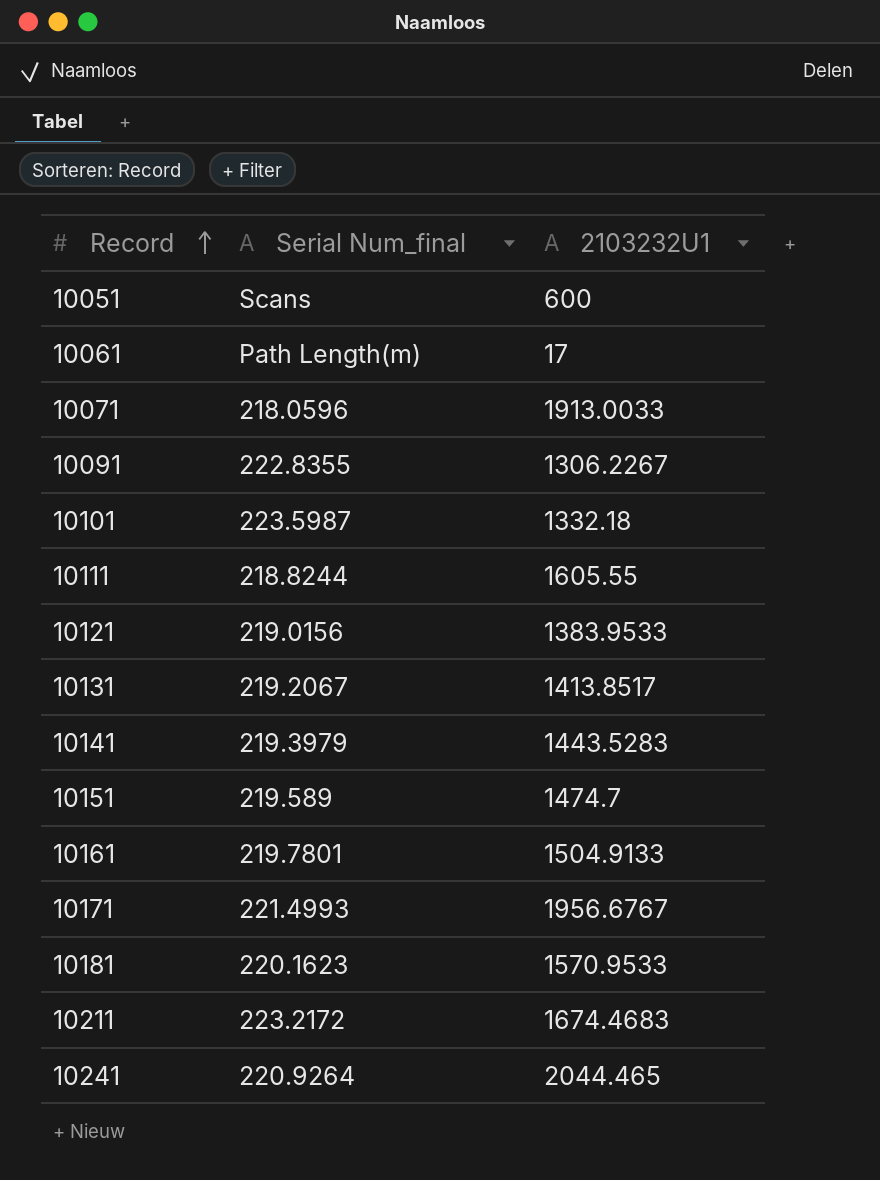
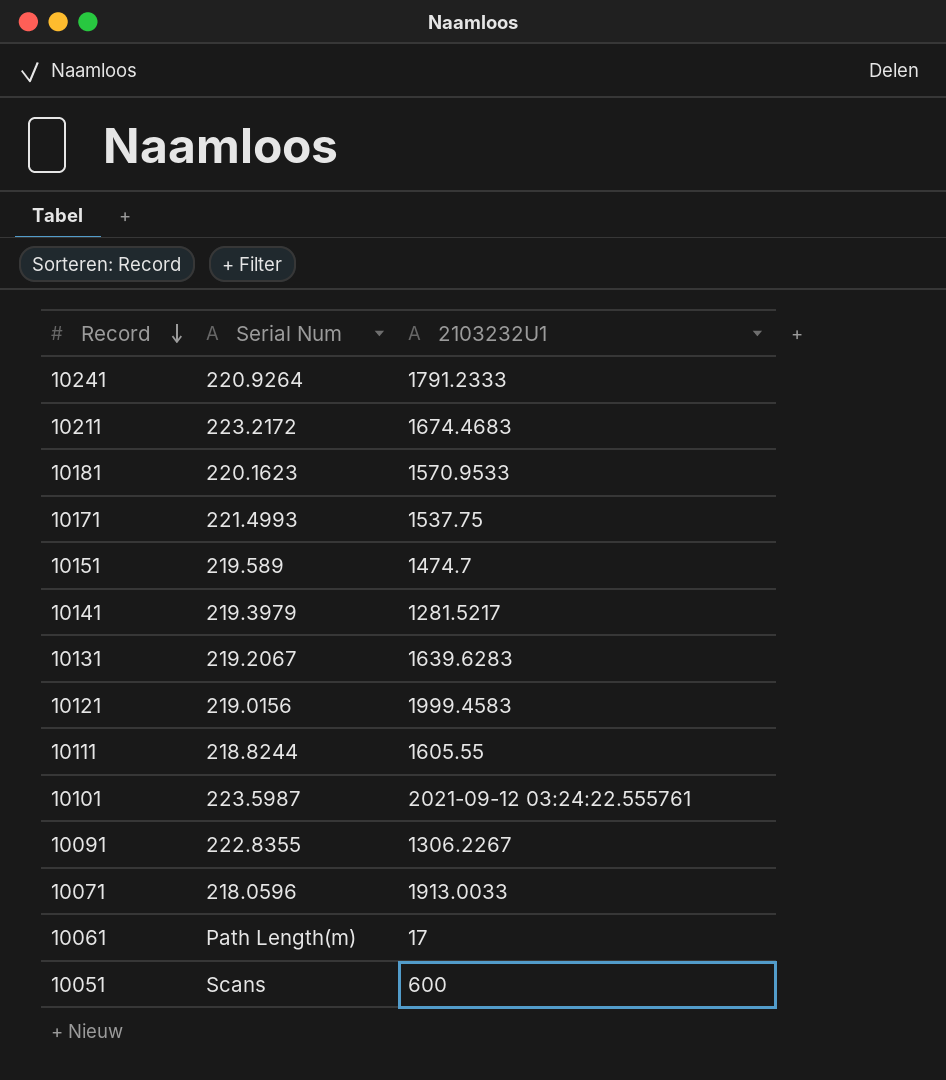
row order: Record ascending -> Record descending
column name: Serial Num_final -> Serial Num
row 10161: 219.7801 | 1504.9133 -> none
10241 | 2103232U1: 2044.465 -> 1791.2333
10171 | 2103232U1: 1956.6767 -> 1537.75
10141 | 2103232U1: 1443.5283 -> 1281.5217
10131 | 2103232U1: 1413.8517 -> 1639.6283
10121 | 2103232U1: 1383.9533 -> 1999.4583
10101 | 2103232U1: 1332.18 -> 2021-09-12 03:24:22.555761

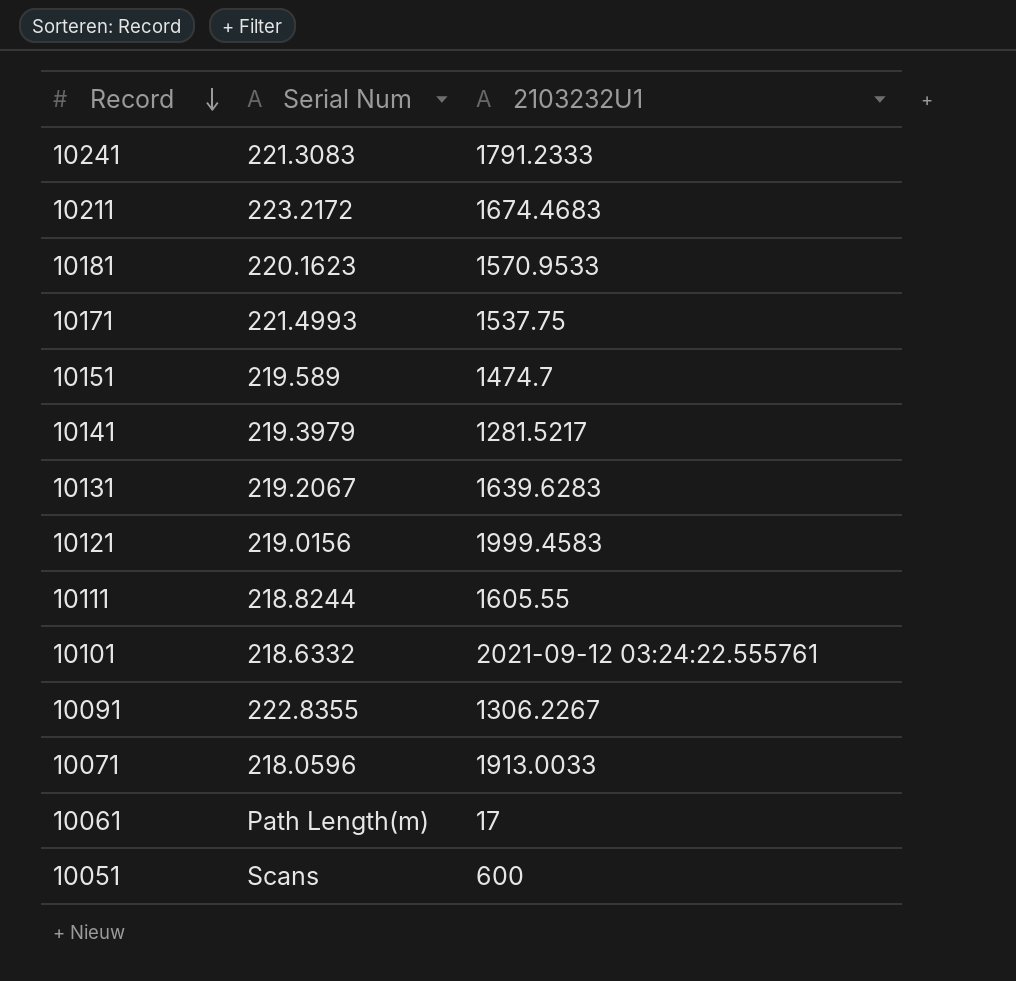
10241 | Serial Num: 220.9264 -> 221.3083
10101 | Serial Num: 223.5987 -> 218.6332

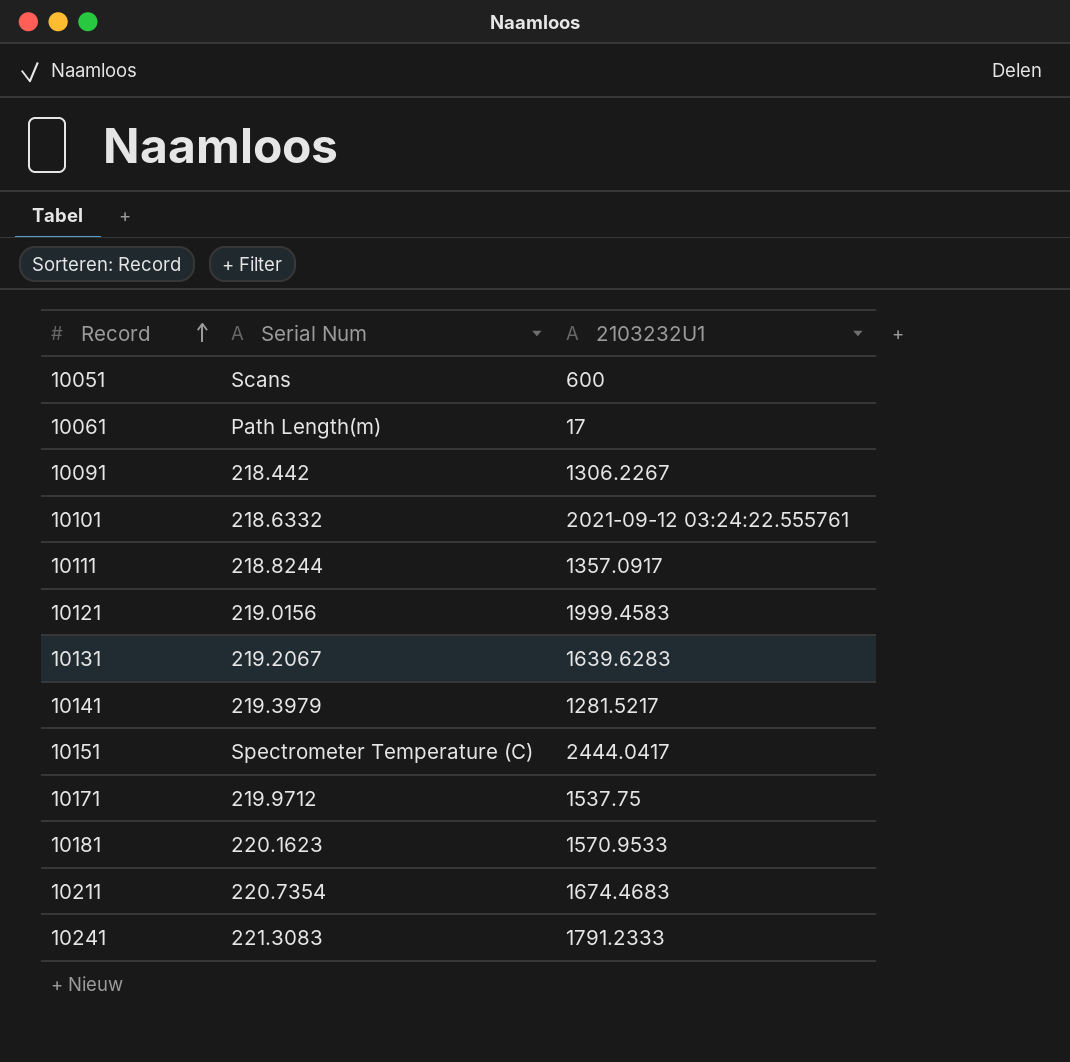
row order: Record descending -> Record ascending
row 10071: 218.0596 | 1913.0033 -> none
10091 | Serial Num: 222.8355 -> 218.442
10111 | 2103232U1: 1605.55 -> 1357.0917
10151 | Serial Num: 219.589 -> Spectrometer Temperature (C)
10151 | 2103232U1: 1474.7 -> 2444.0417
10171 | Serial Num: 221.4993 -> 219.9712
10211 | Serial Num: 223.2172 -> 220.7354

